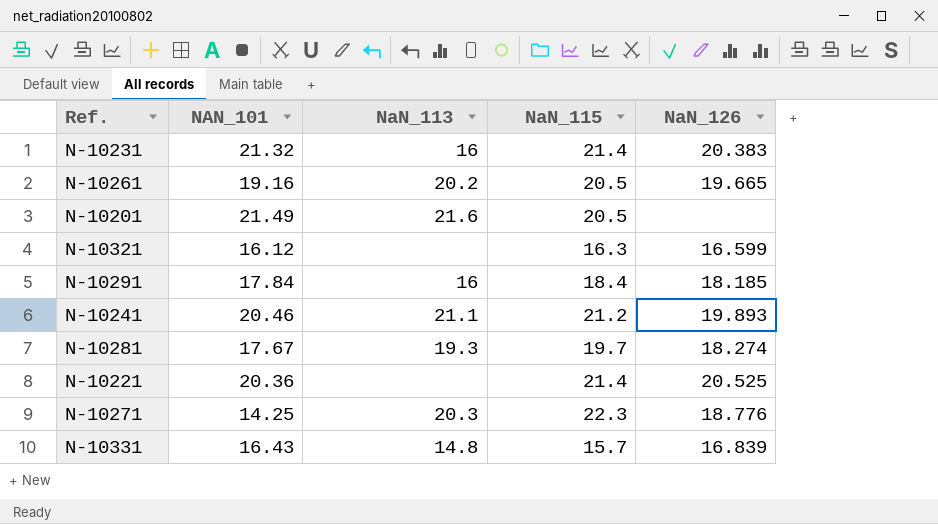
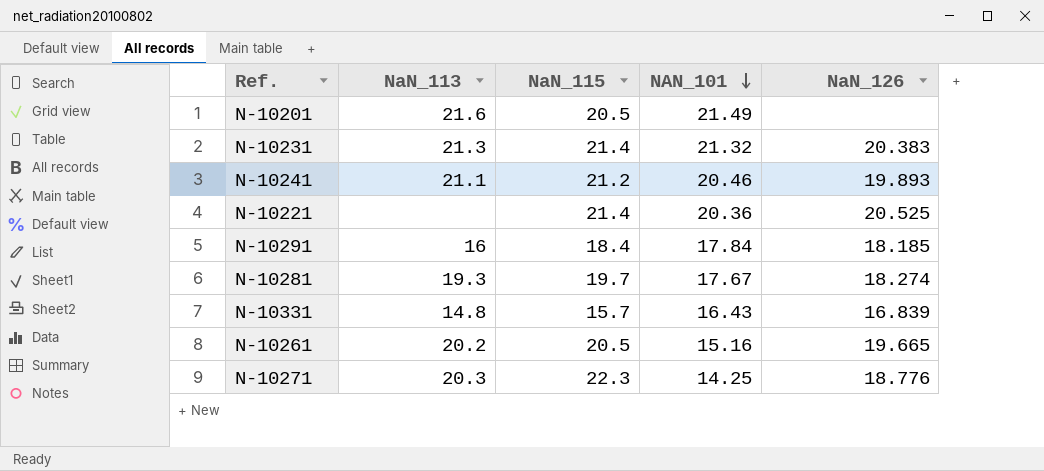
row order: none -> NAN_101 descending
column NAN_101 | position: 2 -> 4
row N-10321: 16.12 | none | 16.3 | 16.599 -> none
N-10231 | NaN_113: 16 -> 21.3
N-10261 | NAN_101: 19.16 -> 15.16

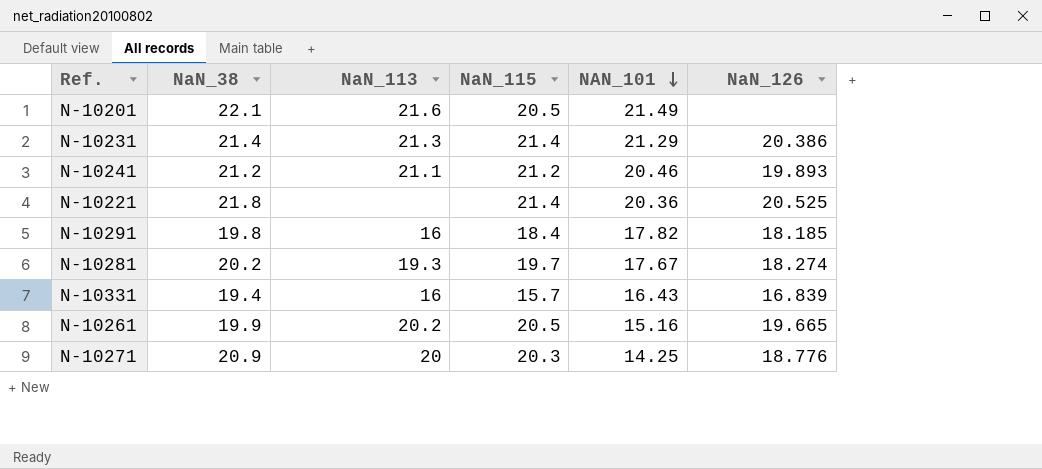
column NaN_38 | position: none -> 2
N-10231 | NAN_101: 21.32 -> 21.29
N-10231 | NaN_126: 20.383 -> 20.386
N-10291 | NAN_101: 17.84 -> 17.82
N-10331 | NaN_113: 14.8 -> 16
N-10271 | NaN_113: 20.3 -> 20
N-10271 | NaN_115: 22.3 -> 20.3

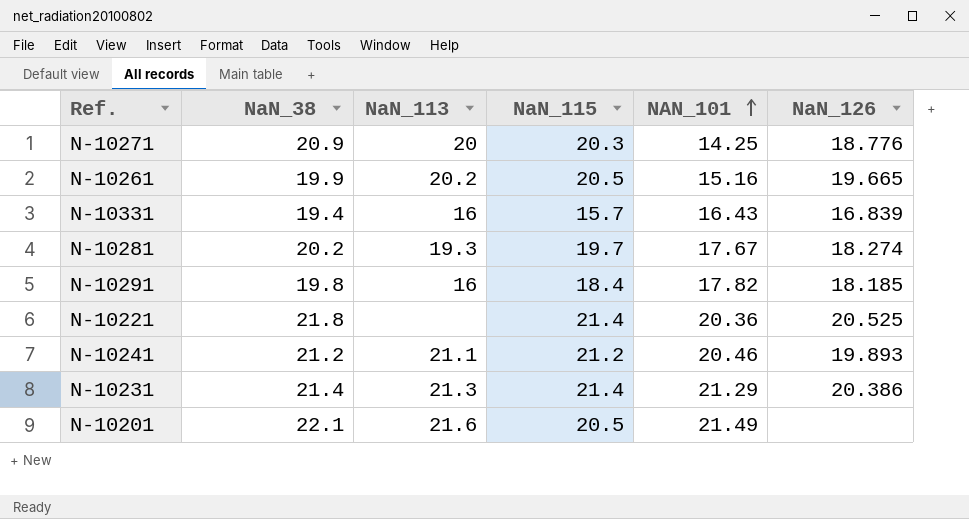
row order: NAN_101 descending -> NAN_101 ascending

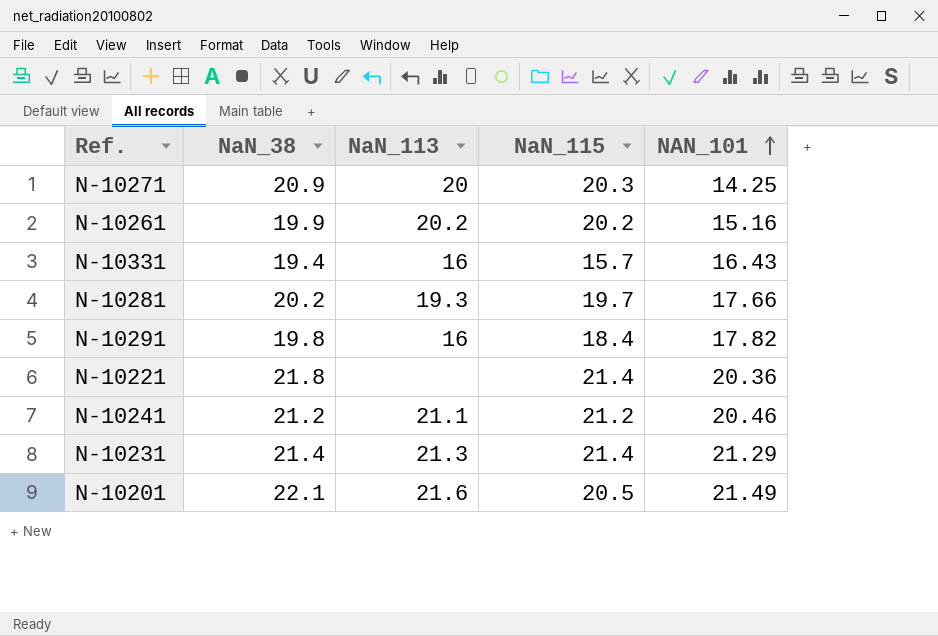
column NaN_126 | position: 6 -> none
N-10261 | NaN_115: 20.5 -> 20.2
N-10281 | NAN_101: 17.67 -> 17.66

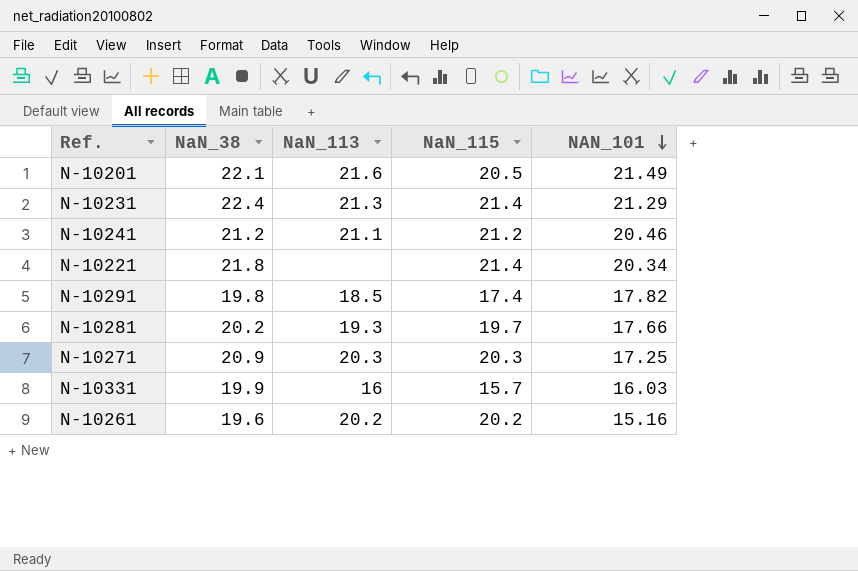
row order: NAN_101 ascending -> NAN_101 descending
N-10231 | NaN_38: 21.4 -> 22.4
N-10221 | NAN_101: 20.36 -> 20.34
N-10291 | NaN_113: 16 -> 18.5
N-10291 | NaN_115: 18.4 -> 17.4
N-10271 | NaN_113: 20 -> 20.3
N-10271 | NAN_101: 14.25 -> 17.25
N-10331 | NaN_38: 19.4 -> 19.9
N-10331 | NAN_101: 16.43 -> 16.03
N-10261 | NaN_38: 19.9 -> 19.6

